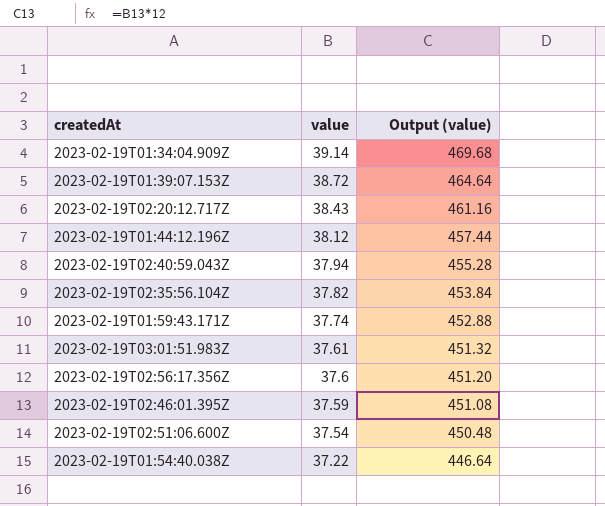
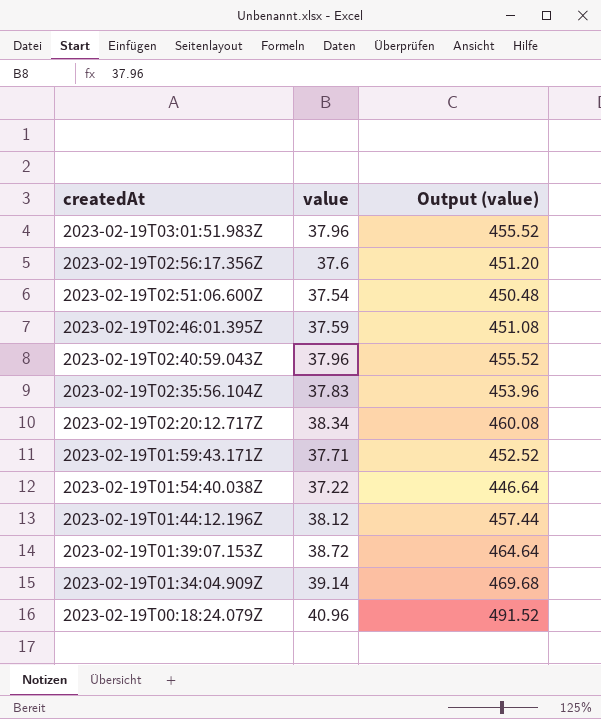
row order: value descending -> createdAt descending
2023-02-19T03:01:51.983Z | value: 37.61 -> 37.96
2023-02-19T03:01:51.983Z | Output (value): 451.32 -> 455.52
2023-02-19T02:40:59.043Z | value: 37.94 -> 37.96
2023-02-19T02:40:59.043Z | Output (value): 455.28 -> 455.52
2023-02-19T02:35:56.104Z | value: 37.82 -> 37.83
2023-02-19T02:35:56.104Z | Output (value): 453.84 -> 453.96
2023-02-19T02:20:12.717Z | value: 38.43 -> 38.34
2023-02-19T02:20:12.717Z | Output (value): 461.16 -> 460.08
2023-02-19T01:59:43.171Z | value: 37.74 -> 37.71
2023-02-19T01:59:43.171Z | Output (value): 452.88 -> 452.52
row 2023-02-19T00:18:24.079Z: none -> 40.96 | 491.52

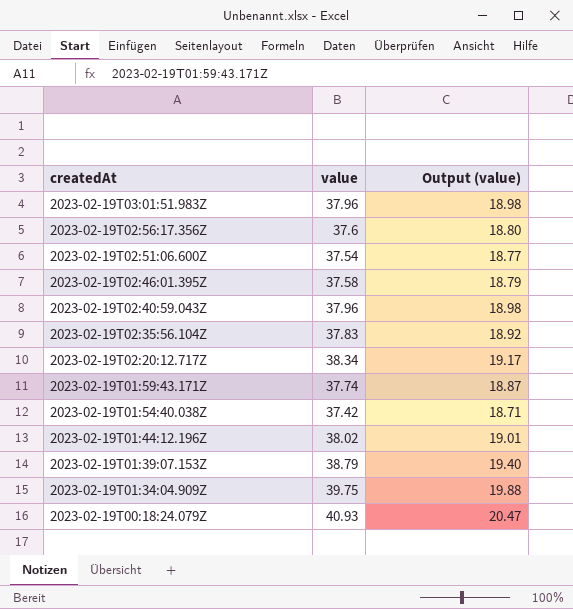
column Output (value) | formula: [value] * 12 -> [value] * 0.5
2023-02-19T02:46:01.395Z | value: 37.59 -> 37.58
2023-02-19T01:59:43.171Z | value: 37.71 -> 37.74
2023-02-19T01:54:40.038Z | value: 37.22 -> 37.42
2023-02-19T01:44:12.196Z | value: 38.12 -> 38.02
2023-02-19T01:39:07.153Z | value: 38.72 -> 38.79
2023-02-19T01:34:04.909Z | value: 39.14 -> 39.75
2023-02-19T00:18:24.079Z | value: 40.96 -> 40.93

